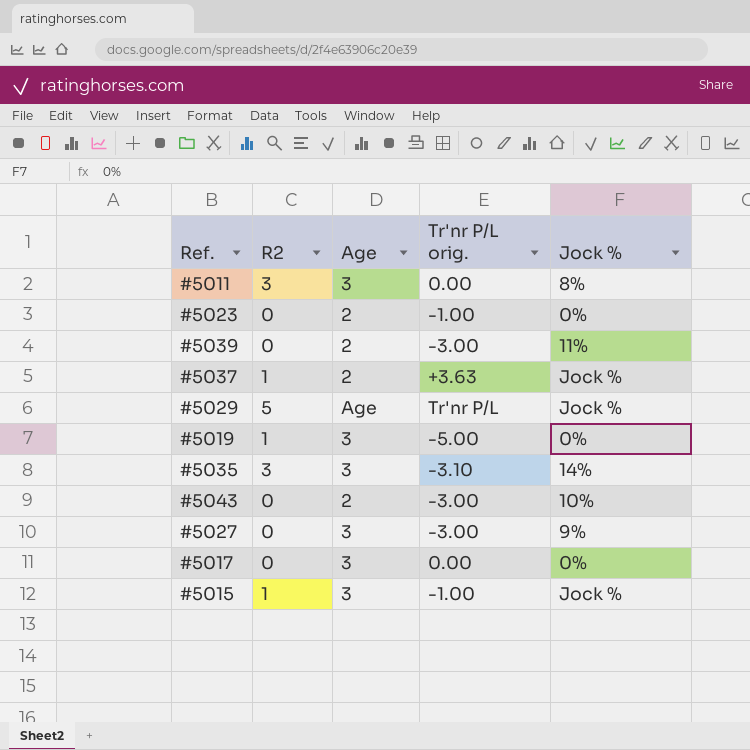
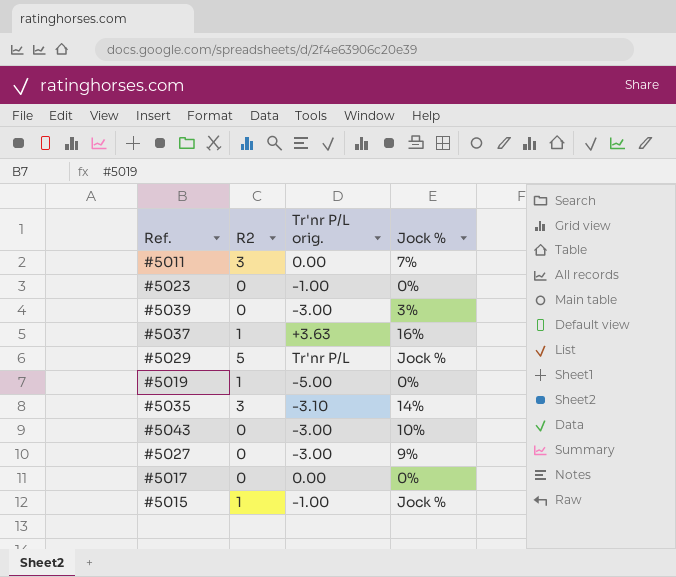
column Age | position: 3 -> none
#5011 | Jock %: 8% -> 7%
#5039 | Jock %: 11% -> 3%
#5037 | Jock %: Jock % -> 16%

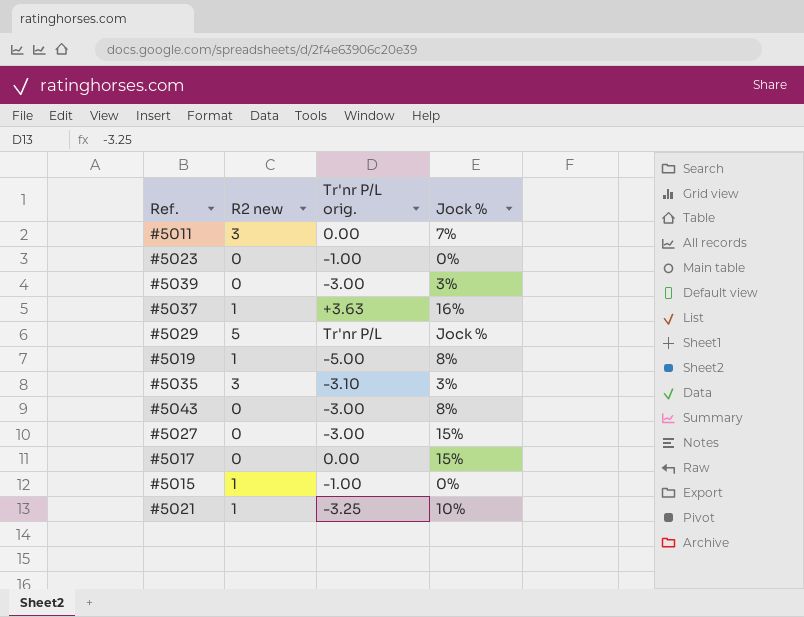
column name: R2 -> R2 new
#5019 | Jock %: 0% -> 8%
#5035 | Jock %: 14% -> 3%
#5043 | Jock %: 10% -> 8%
#5027 | Jock %: 9% -> 15%
#5017 | Jock %: 0% -> 15%
#5015 | Jock %: Jock % -> 0%
row #5021: none -> 1 | -3.25 | 10%

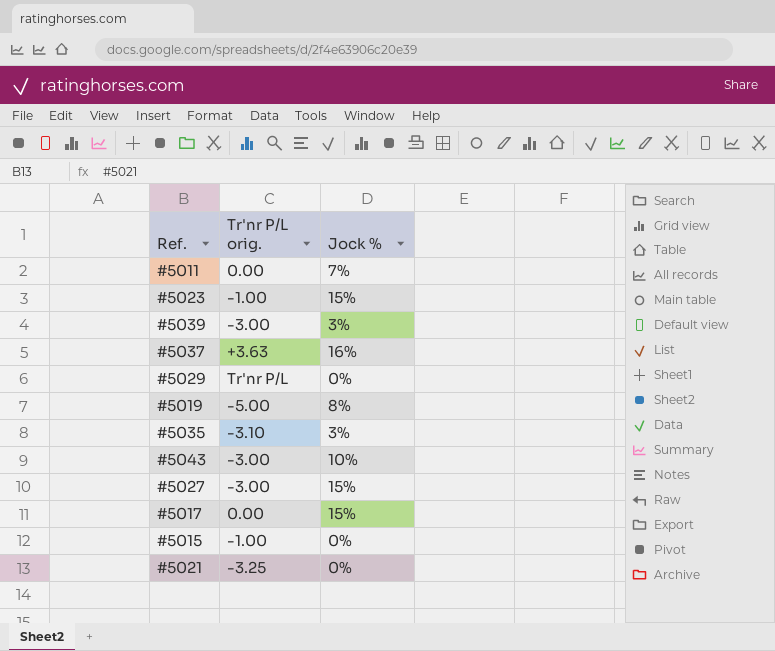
column R2 new | position: 2 -> none
#5023 | Jock %: 0% -> 15%
#5029 | Jock %: Jock % -> 0%
#5043 | Jock %: 8% -> 10%
#5021 | Jock %: 10% -> 0%

